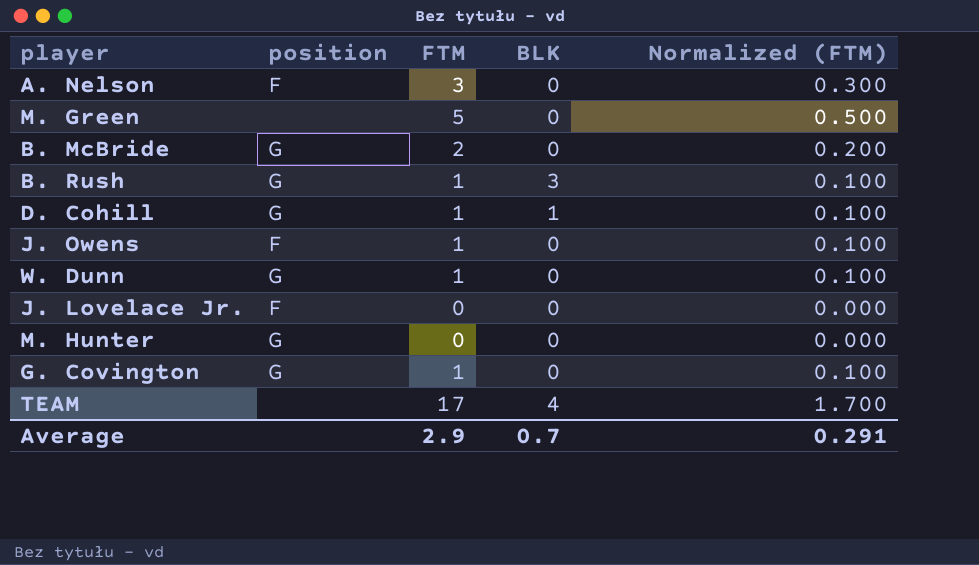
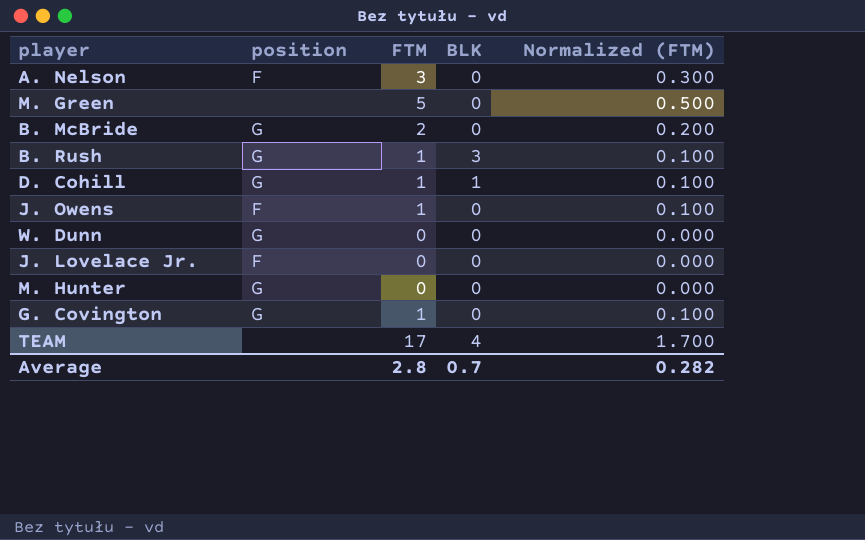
W. Dunn | FTM: 1 -> 0
W. Dunn | Normalized (FTM): 0.100 -> 0.000
Average | FTM: 2.9 -> 2.8
Average | Normalized (FTM): 0.291 -> 0.282

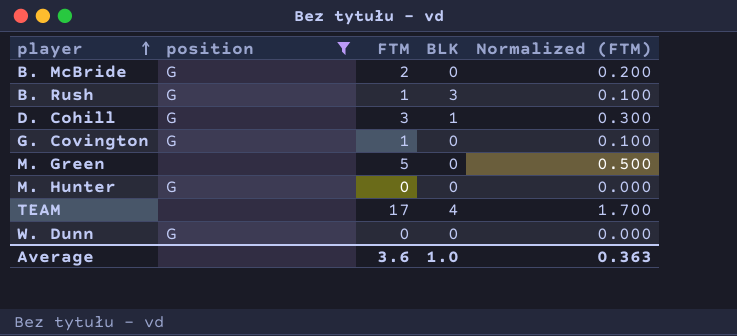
filter: none -> position != F
row order: none -> player ascending
D. Cohill | FTM: 1 -> 3
D. Cohill | Normalized (FTM): 0.100 -> 0.300
Average | FTM: 2.8 -> 3.6
Average | BLK: 0.7 -> 1.0
Average | Normalized (FTM): 0.282 -> 0.363

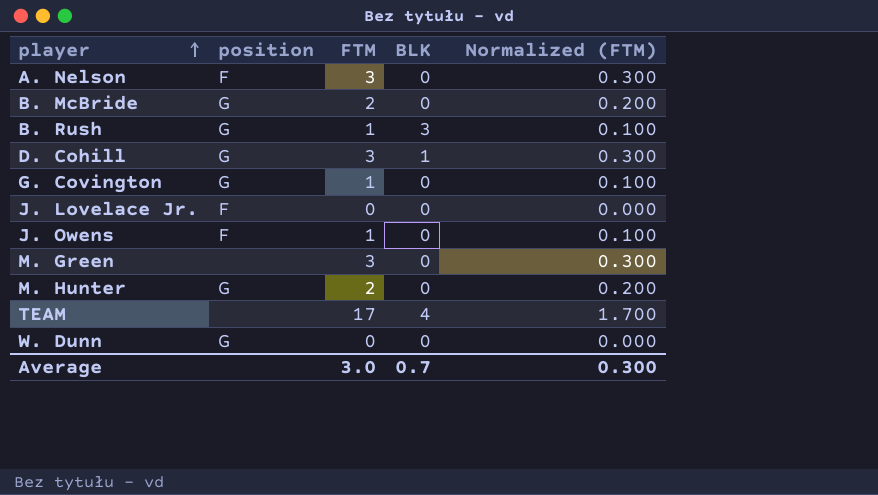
filter: position != F -> none
M. Green | FTM: 5 -> 3
M. Green | Normalized (FTM): 0.500 -> 0.300
M. Hunter | FTM: 0 -> 2
M. Hunter | Normalized (FTM): 0.000 -> 0.200
Average | FTM: 3.6 -> 3.0
Average | BLK: 1.0 -> 0.7
Average | Normalized (FTM): 0.363 -> 0.300

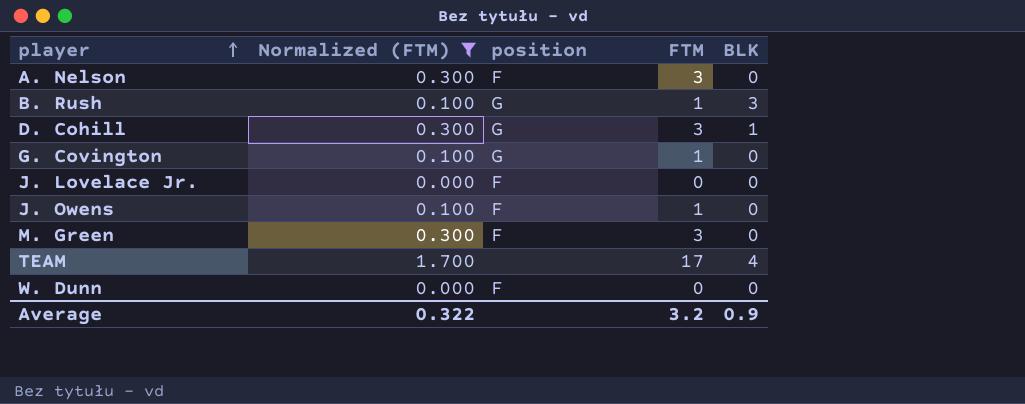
filter: none -> Normalized (FTM) != 0.200
column Normalized (FTM) | position: 5 -> 2
M. Green | position: none -> F
W. Dunn | position: G -> F
Average | Normalized (FTM): 0.300 -> 0.322
Average | FTM: 3.0 -> 3.2
Average | BLK: 0.7 -> 0.9

